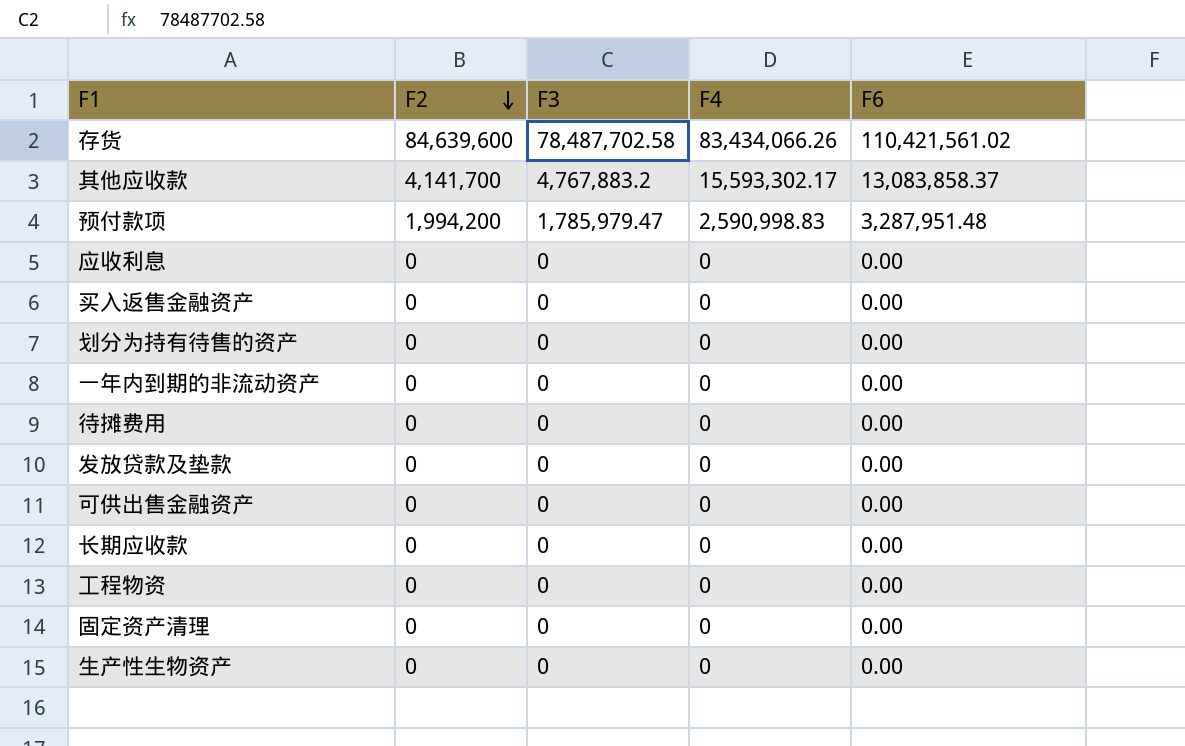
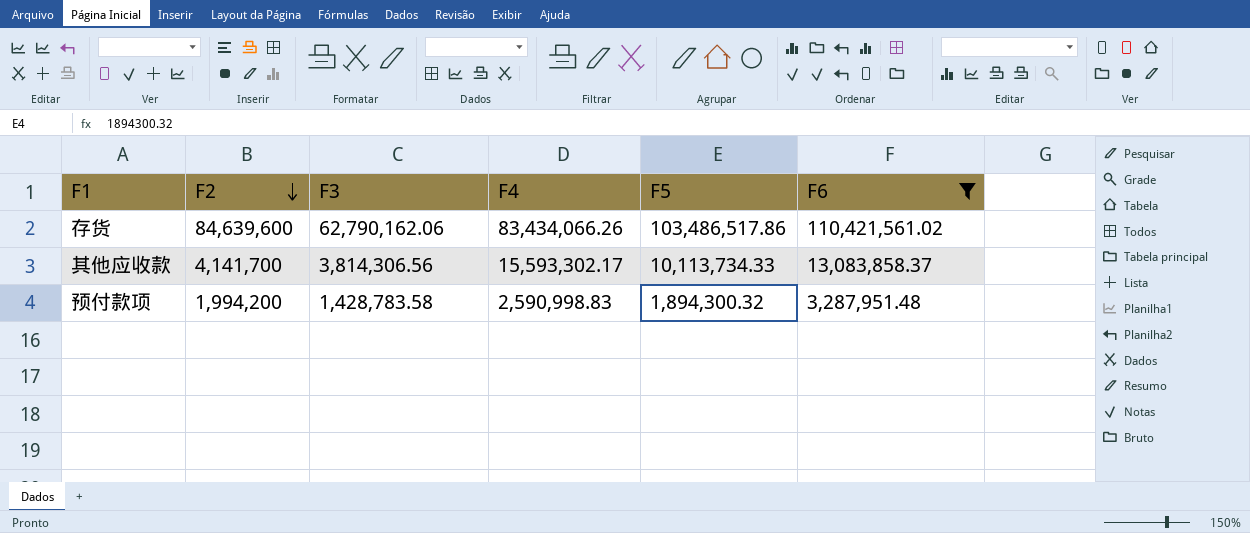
filter: none -> F6 != 0.00
column F5 | position: none -> 5
存货 | F3: 78,487,702.58 -> 62,790,162.06
其他应收款 | F3: 4,767,883.2 -> 3,814,306.56
预付款项 | F3: 1,785,979.47 -> 1,428,783.58

